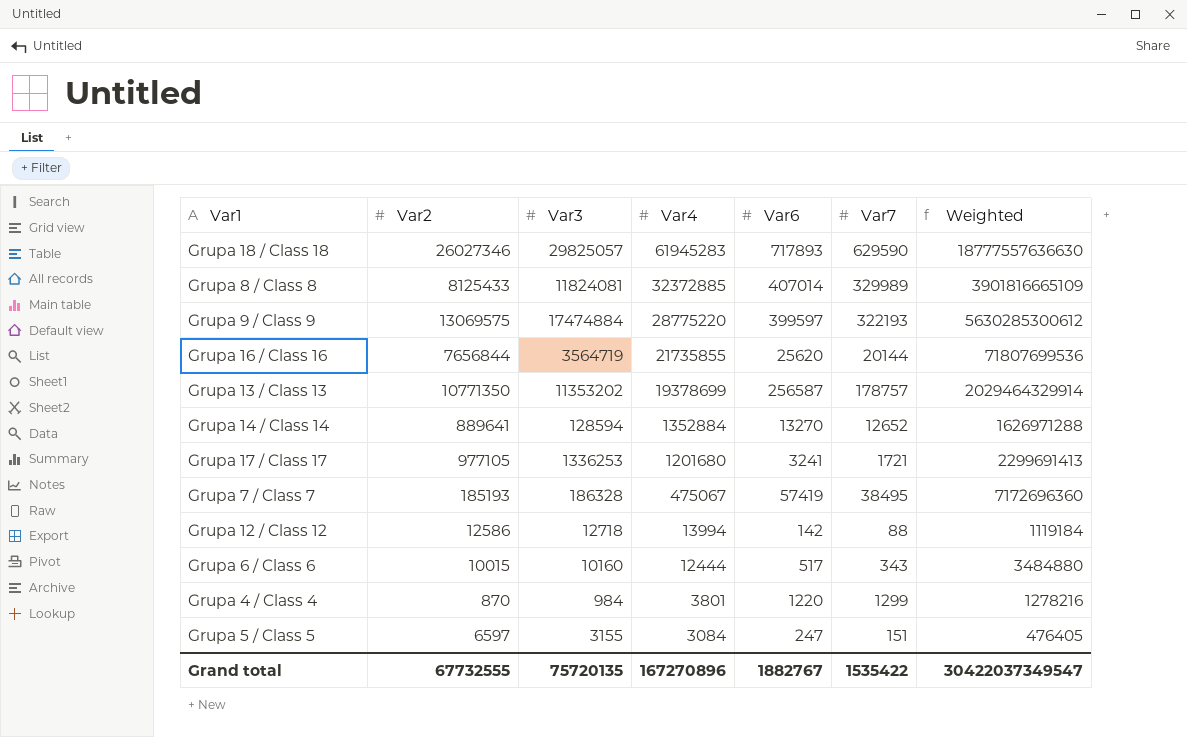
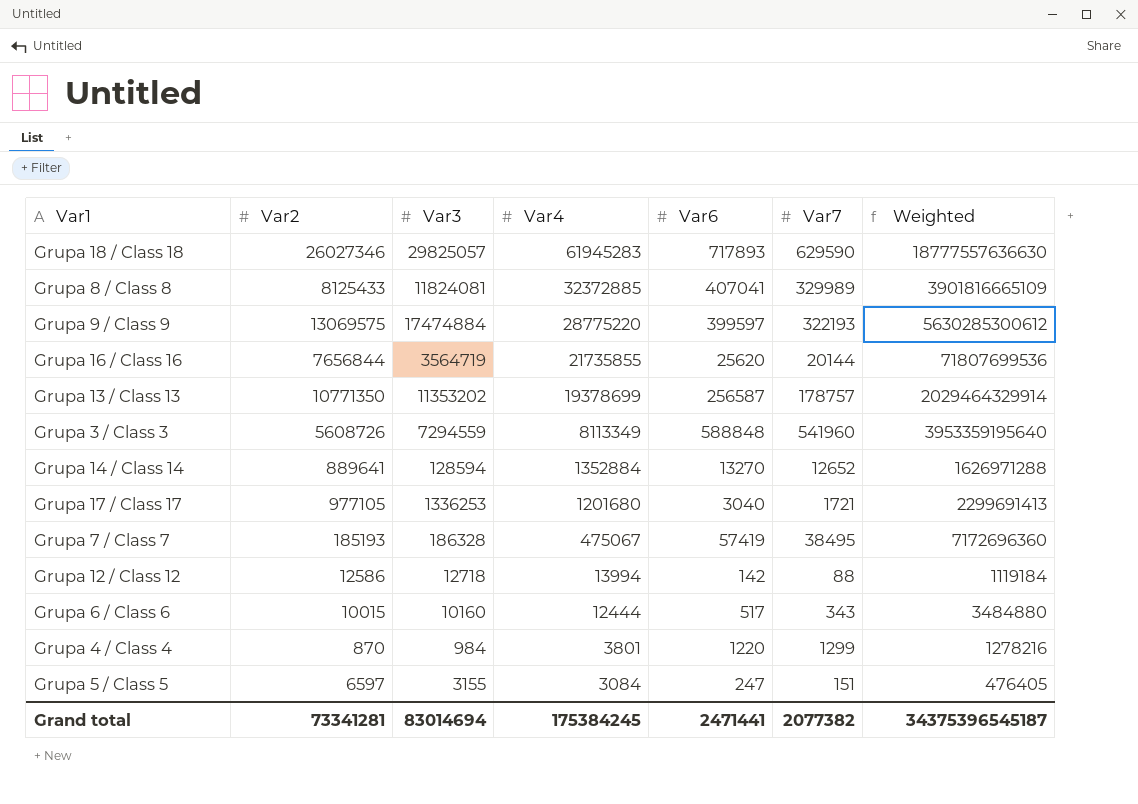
Grupa 8 / Class 8 | Var6: 407014 -> 407041
row Grupa 3 / Class 3: none -> 5608726 | 7294559 | 8113349 | 588848 | 541960 | 3953359195640
Grupa 17 / Class 17 | Var6: 3241 -> 3040
Grand total | Var2: 67732555 -> 73341281
Grand total | Var3: 75720135 -> 83014694
Grand total | Var4: 167270896 -> 175384245
Grand total | Var6: 1882767 -> 2471441
Grand total | Var7: 1535422 -> 2077382
Grand total | Weighted: 30422037349547 -> 34375396545187

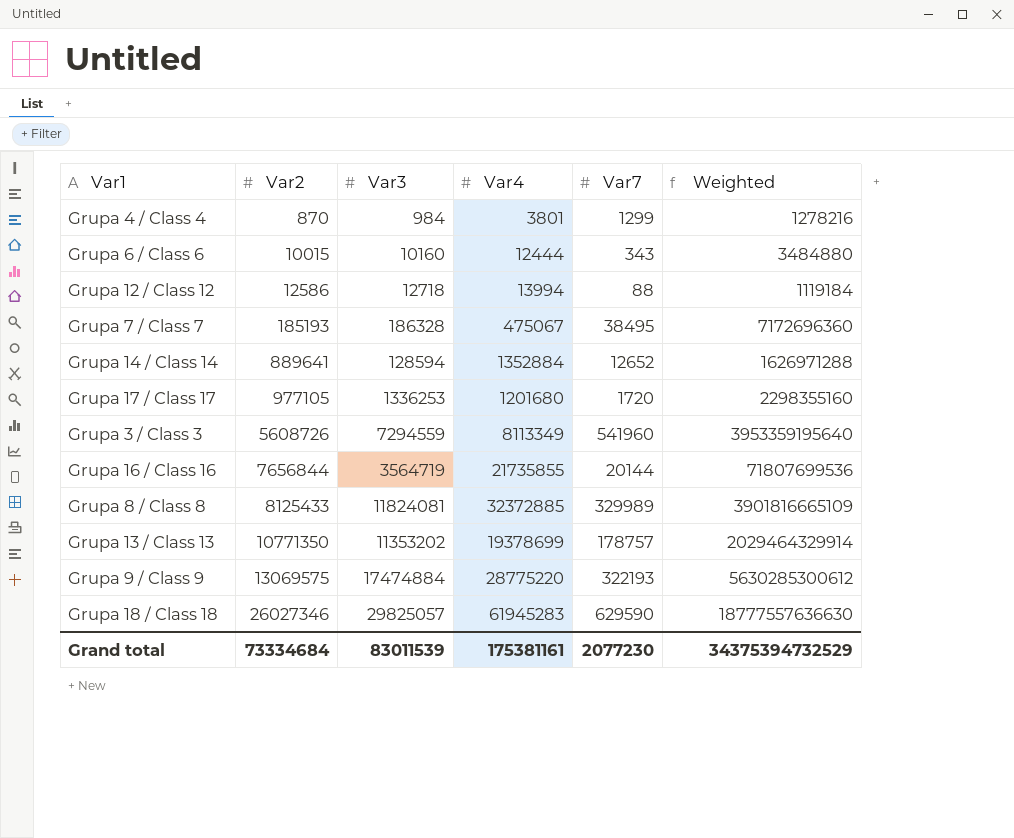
row order: Var4 descending -> Var2 ascending
column Var6 | position: 5 -> none
row Grupa 5 / Class 5: 6597 | 3155 | 3084 | 247 | 151 | 476405 -> none
Grupa 17 / Class 17 | Var7: 1721 -> 1720
Grupa 17 / Class 17 | Weighted: 2299691413 -> 2298355160
Grand total | Var2: 73341281 -> 73334684
Grand total | Var3: 83014694 -> 83011539
Grand total | Var4: 175384245 -> 175381161
Grand total | Var7: 2077382 -> 2077230
Grand total | Weighted: 34375396545187 -> 34375394732529

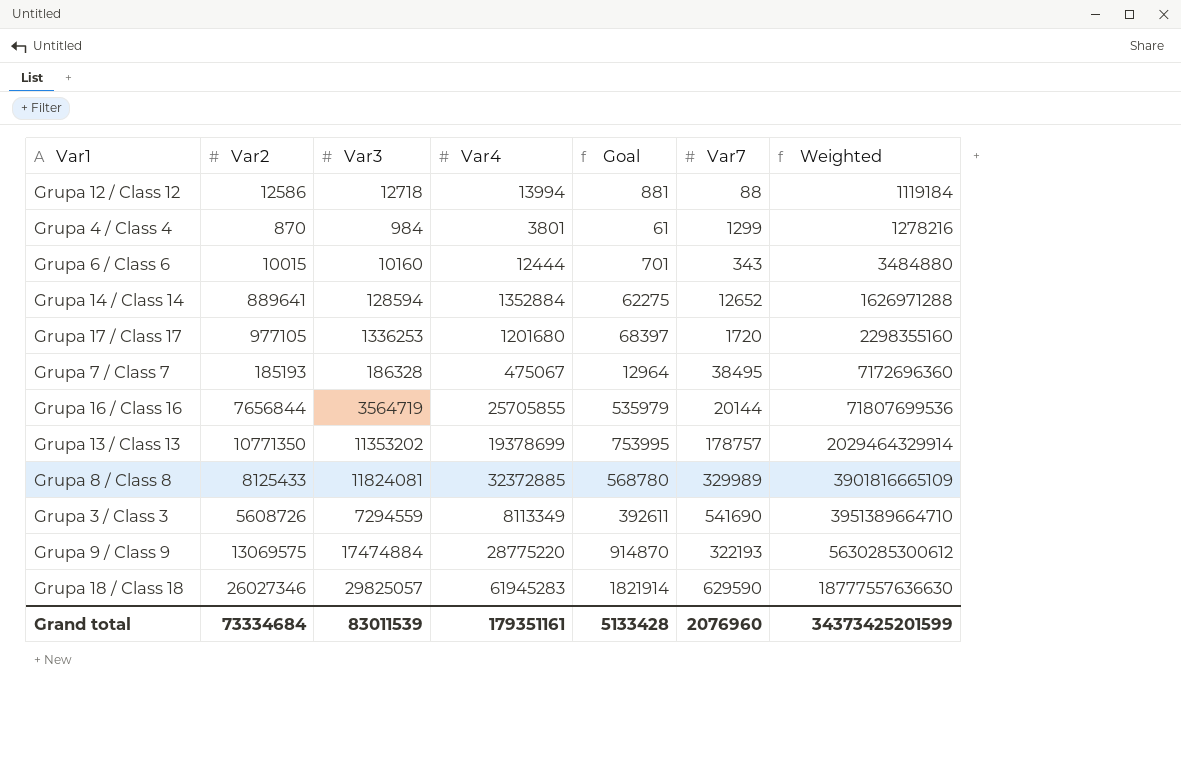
row order: Var2 ascending -> Weighted ascending
column Goal | formula: none -> [Var2] * 0.07
Grupa 16 / Class 16 | Var4: 21735855 -> 25705855
Grupa 3 / Class 3 | Var7: 541960 -> 541690
Grupa 3 / Class 3 | Weighted: 3953359195640 -> 3951389664710
Grand total | Var4: 175381161 -> 179351161
Grand total | Var7: 2077230 -> 2076960
Grand total | Weighted: 34375394732529 -> 34373425201599

